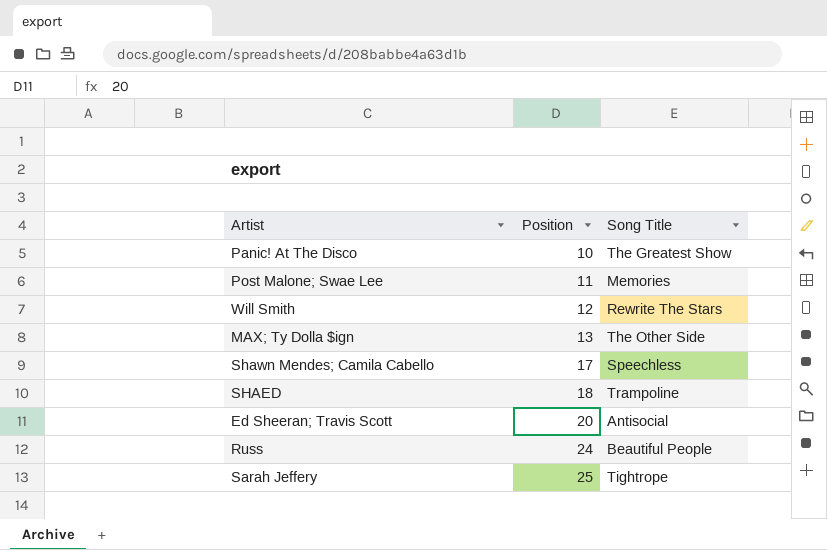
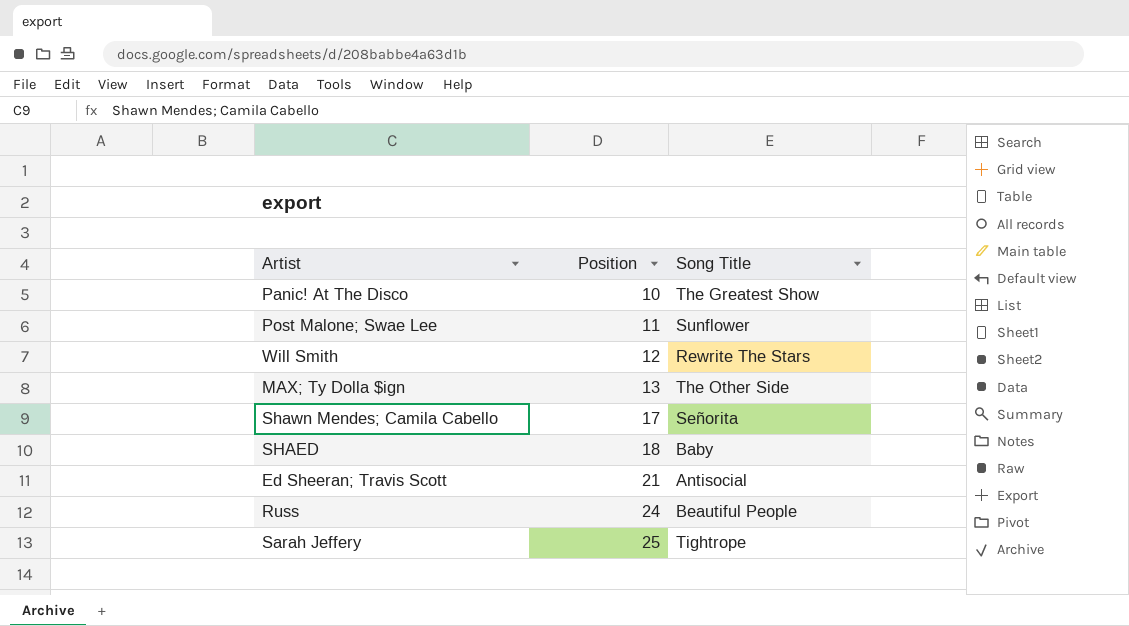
Post Malone; Swae Lee | Song Title: Memories -> Sunflower
Shawn Mendes; Camila Cabello | Song Title: Speechless -> Señorita
SHAED | Song Title: Trampoline -> Baby
Ed Sheeran; Travis Scott | Position: 20 -> 21

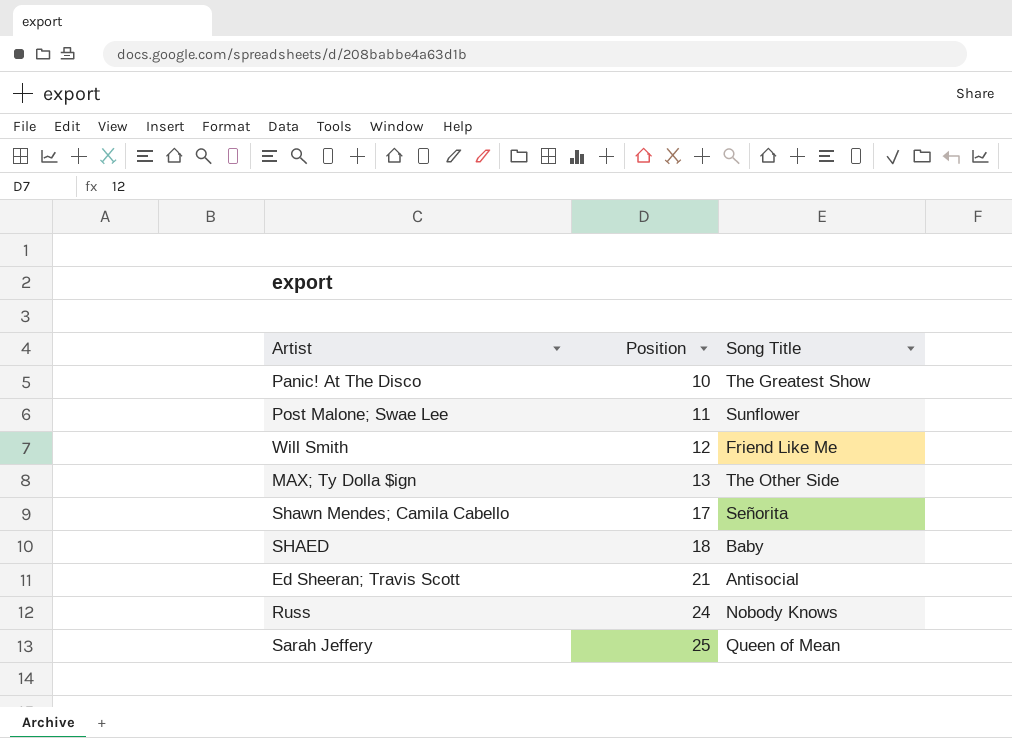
Will Smith | Song Title: Rewrite The Stars -> Friend Like Me
Russ | Song Title: Beautiful People -> Nobody Knows
Sarah Jeffery | Song Title: Tightrope -> Queen of Mean

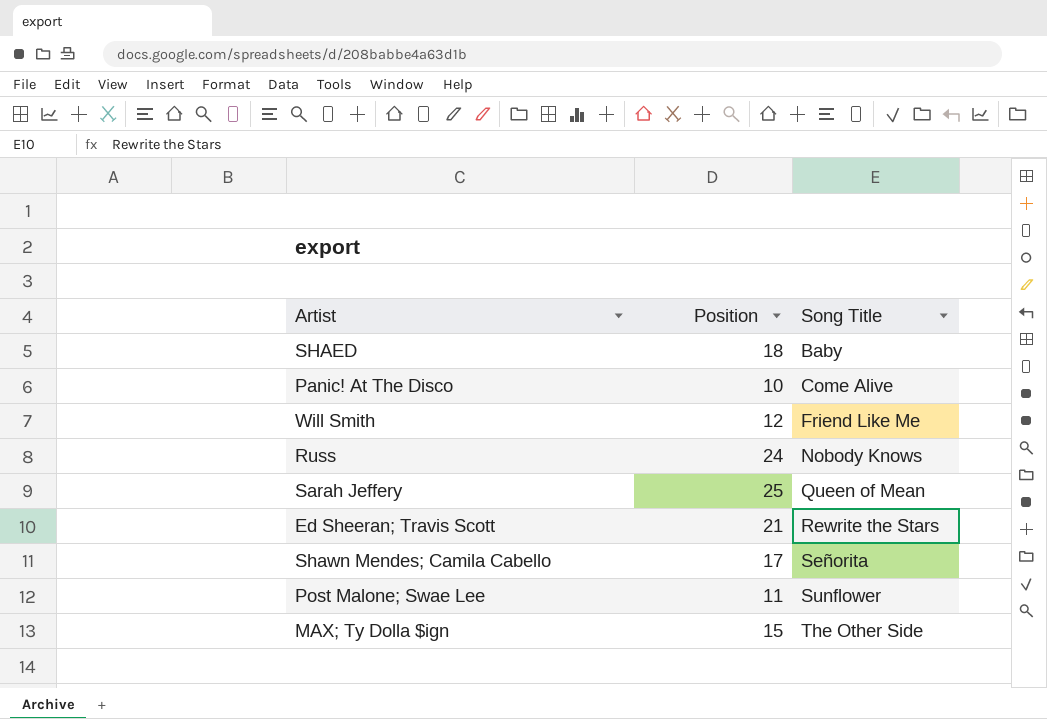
row order: Position ascending -> Song Title ascending
Panic! At The Disco | Song Title: The Greatest Show -> Come Alive
Ed Sheeran; Travis Scott | Song Title: Antisocial -> Rewrite the Stars
MAX; Ty Dolla $ign | Position: 13 -> 15

